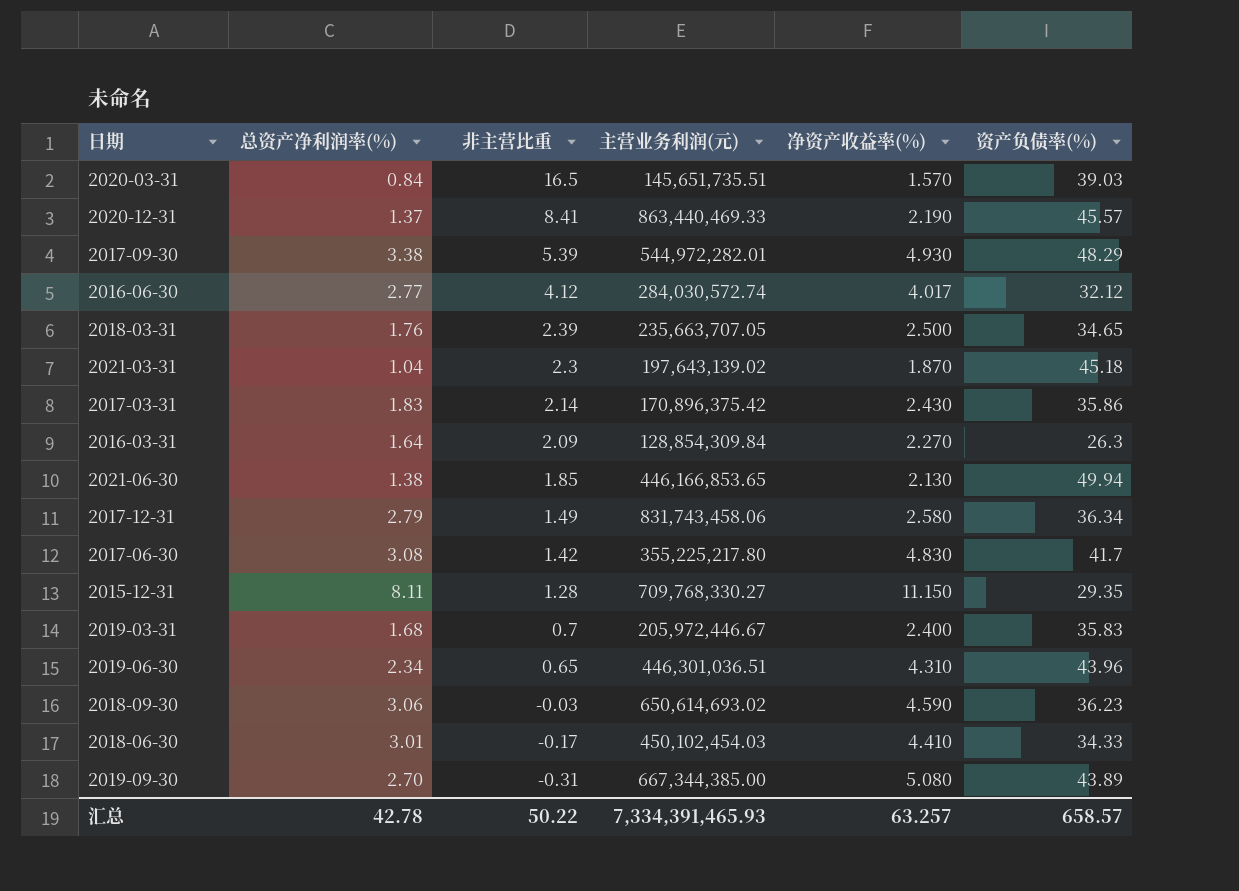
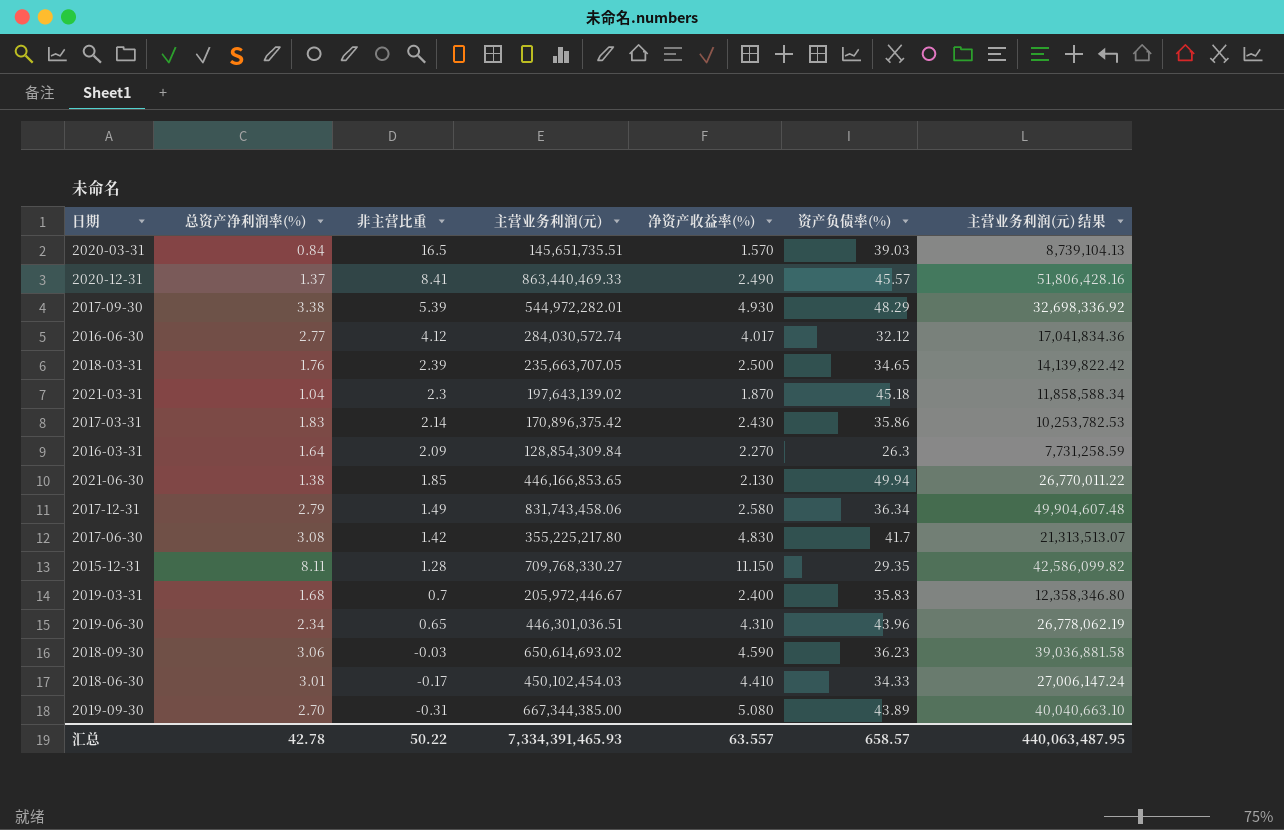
column 主营业务利润(元) 结果 | formula: none -> [主营业务利润(元)] * 0.06
2020-12-31 | 净资产收益率(%): 2.190 -> 2.490
汇总 | 净资产收益率(%): 63.257 -> 63.557

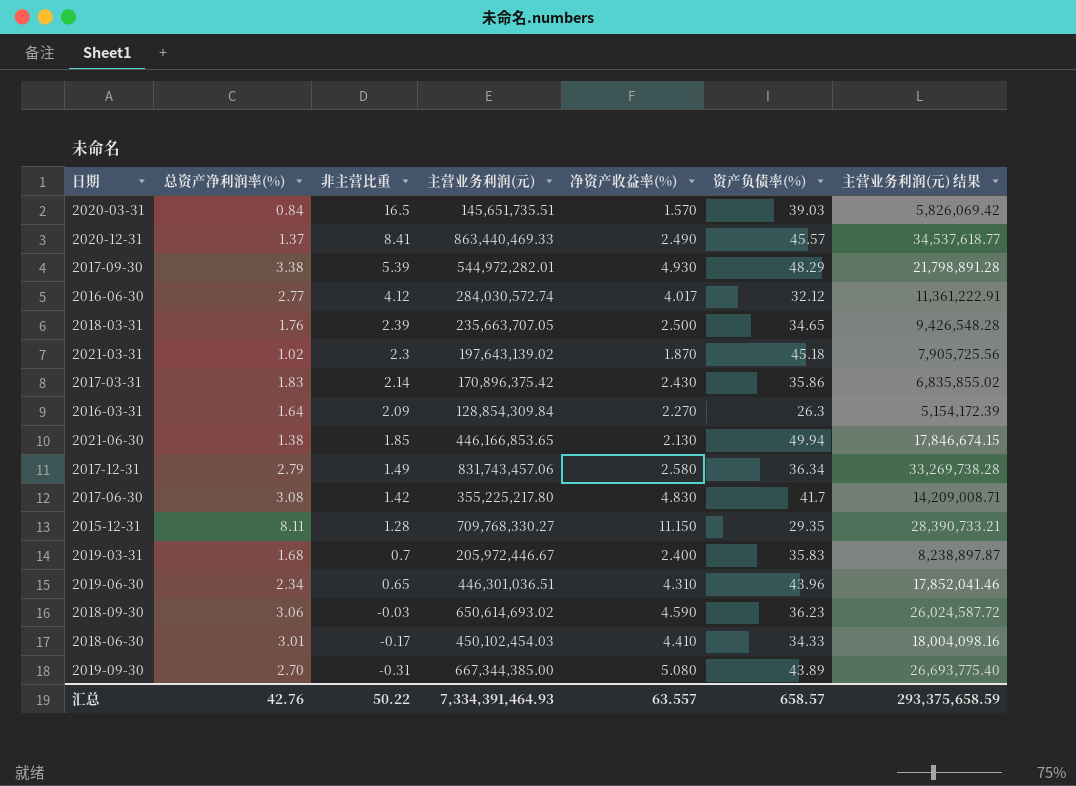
column 主营业务利润(元) 结果 | formula: [主营业务利润(元)] * 0.06 -> [主营业务利润(元)] * 0.04
2021-03-31 | 总资产净利润率(%): 1.04 -> 1.02
2017-12-31 | 主营业务利润(元): 831,743,458.06 -> 831,743,457.06
汇总 | 总资产净利润率(%): 42.78 -> 42.76
汇总 | 主营业务利润(元): 7,334,391,465.93 -> 7,334,391,464.93
汇总 | 主营业务利润(元) 结果: 440,063,487.95 -> 293,375,658.59

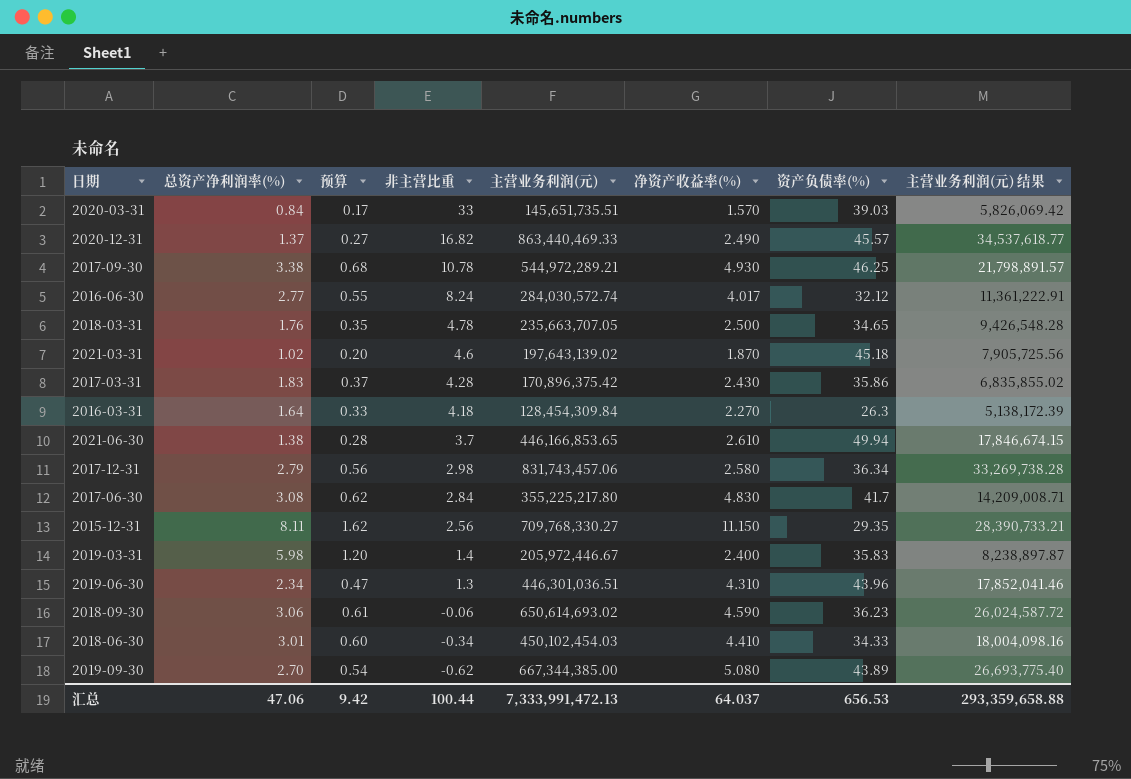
column 预算 | formula: none -> [总资产净利润率(%)] * 0.2
2020-03-31 | 非主营比重: 16.5 -> 33
2020-12-31 | 非主营比重: 8.41 -> 16.82
2017-09-30 | 非主营比重: 5.39 -> 10.78
2017-09-30 | 主营业务利润(元): 544,972,282.01 -> 544,972,289.21
2017-09-30 | 资产负债率(%): 48.29 -> 46.25
2017-09-30 | 主营业务利润(元) 结果: 21,798,891.28 -> 21,798,891.57
2016-06-30 | 非主营比重: 4.12 -> 8.24
2018-03-31 | 非主营比重: 2.39 -> 4.78
2021-03-31 | 非主营比重: 2.3 -> 4.6
2017-03-31 | 非主营比重: 2.14 -> 4.28
2016-03-31 | 非主营比重: 2.09 -> 4.18
2016-03-31 | 主营业务利润(元): 128,854,309.84 -> 128,454,309.84
2016-03-31 | 主营业务利润(元) 结果: 5,154,172.39 -> 5,138,172.39
2021-06-30 | 非主营比重: 1.85 -> 3.7
2021-06-30 | 净资产收益率(%): 2.130 -> 2.610
2017-12-31 | 非主营比重: 1.49 -> 2.98
2017-06-30 | 非主营比重: 1.42 -> 2.84
2015-12-31 | 非主营比重: 1.28 -> 2.56
2019-03-31 | 总资产净利润率(%): 1.68 -> 5.98
2019-03-31 | 非主营比重: 0.7 -> 1.4
2019-06-30 | 非主营比重: 0.65 -> 1.3
2018-09-30 | 非主营比重: -0.03 -> -0.06
2018-06-30 | 非主营比重: -0.17 -> -0.34
2019-09-30 | 非主营比重: -0.31 -> -0.62
汇总 | 总资产净利润率(%): 42.76 -> 47.06
汇总 | 非主营比重: 50.22 -> 100.44
汇总 | 主营业务利润(元): 7,334,391,464.93 -> 7,333,991,472.13
汇总 | 净资产收益率(%): 63.557 -> 64.037
汇总 | 资产负债率(%): 658.57 -> 656.53
汇总 | 主营业务利润(元) 结果: 293,375,658.59 -> 293,359,658.88

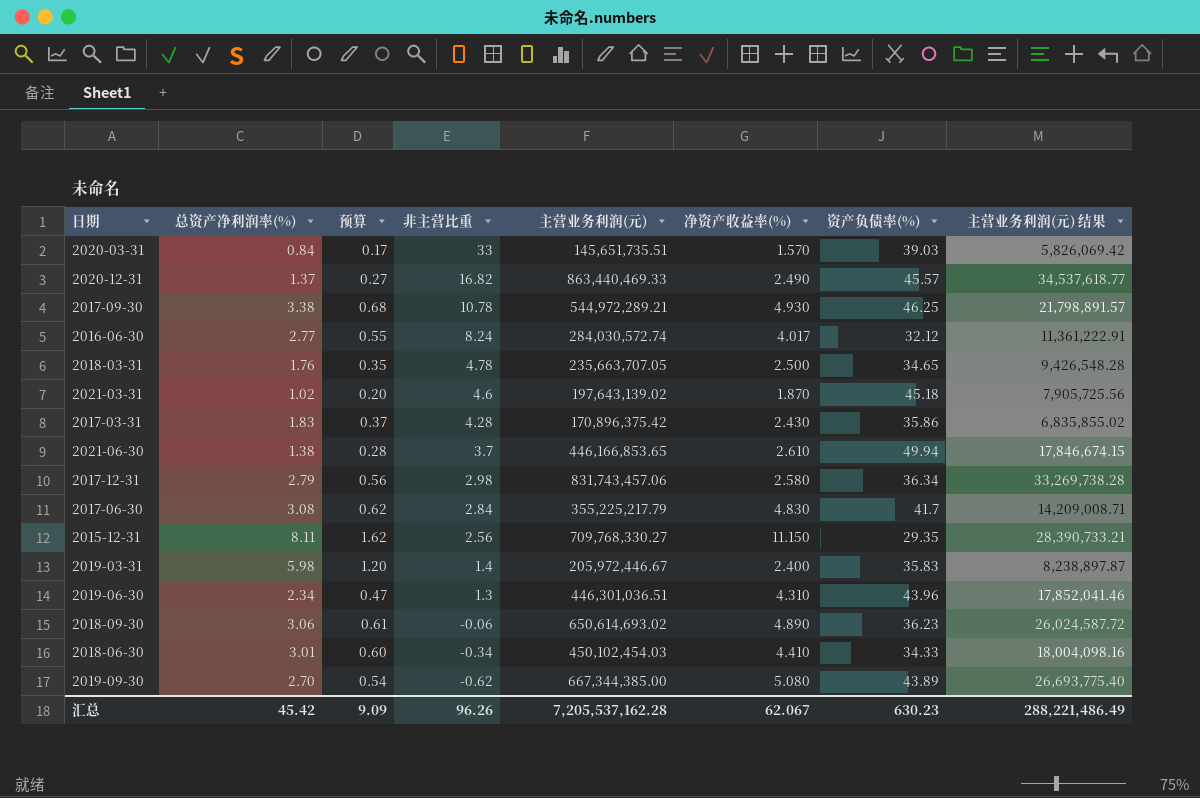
row 2016-03-31: 1.64 | 0.33 | 4.18 | 128,454,309.84 | 2.270 | 26.3 | 5,138,172.39 -> none
2017-06-30 | 主营业务利润(元): 355,225,217.80 -> 355,225,217.79
2018-09-30 | 净资产收益率(%): 4.590 -> 4.890
汇总 | 总资产净利润率(%): 47.06 -> 45.42
汇总 | 预算: 9.42 -> 9.09
汇总 | 非主营比重: 100.44 -> 96.26
汇总 | 主营业务利润(元): 7,333,991,472.13 -> 7,205,537,162.28
汇总 | 净资产收益率(%): 64.037 -> 62.067
汇总 | 资产负债率(%): 656.53 -> 630.23
汇总 | 主营业务利润(元) 结果: 293,359,658.88 -> 288,221,486.49

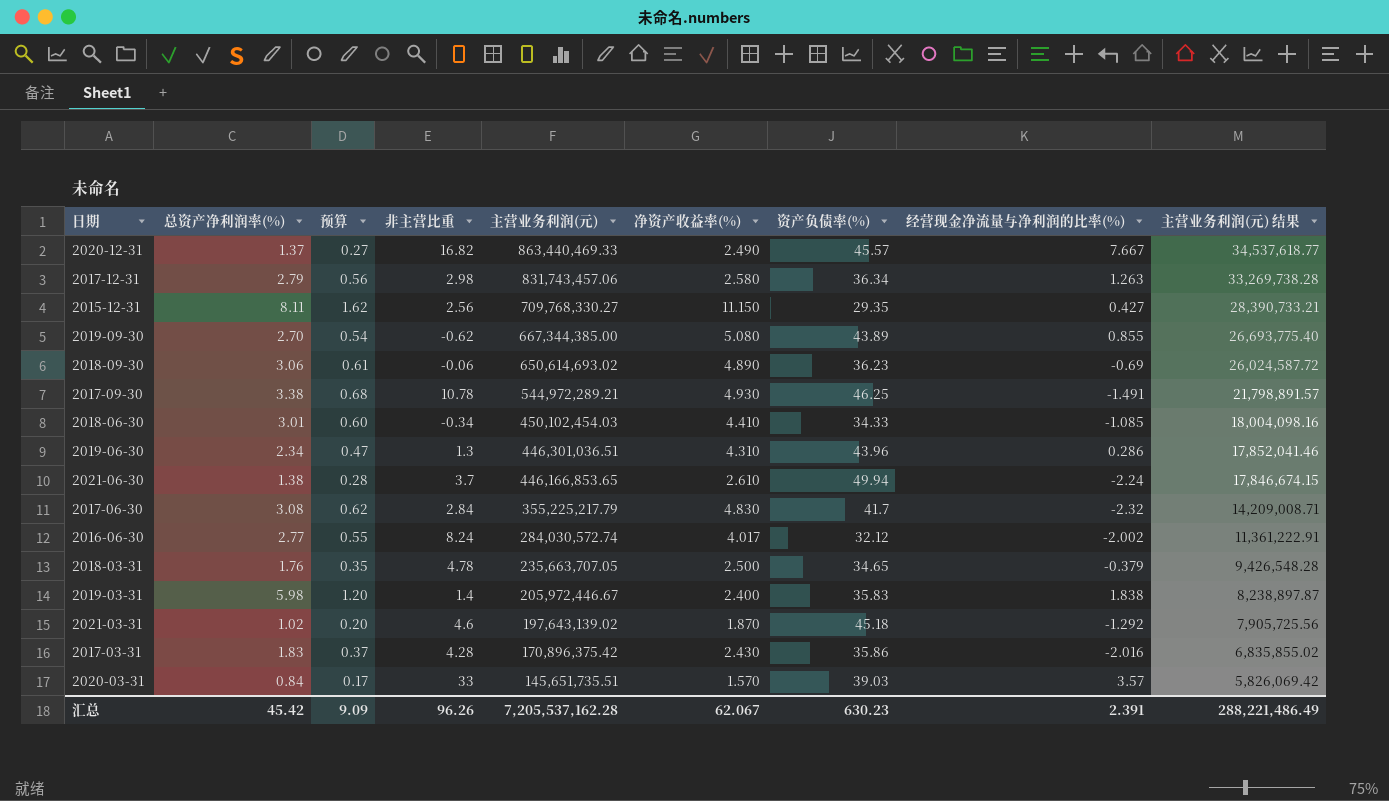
row order: 非主营比重 descending -> 主营业务利润(元) descending
column 经营现金净流量与净利润的比率(%) | position: none -> 8

